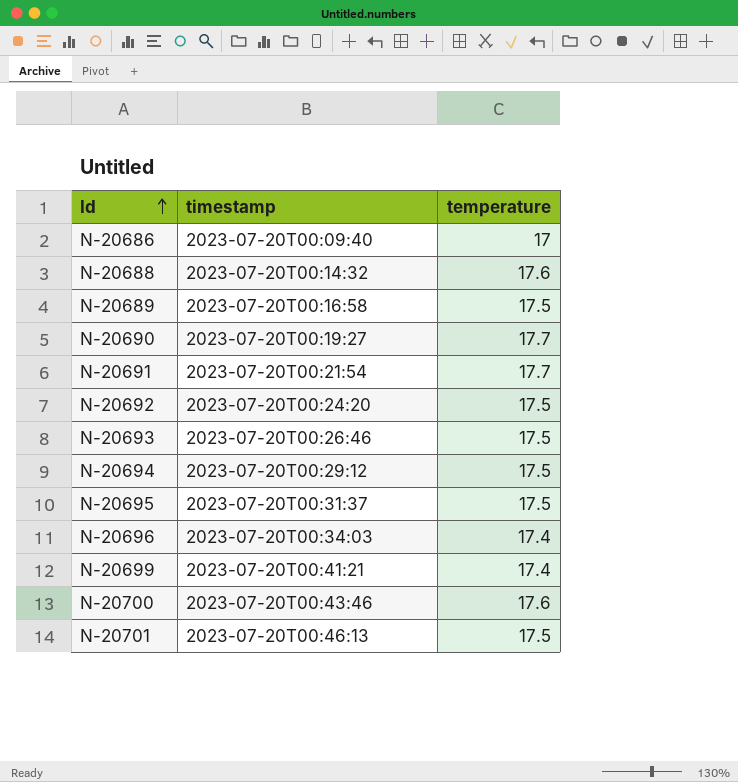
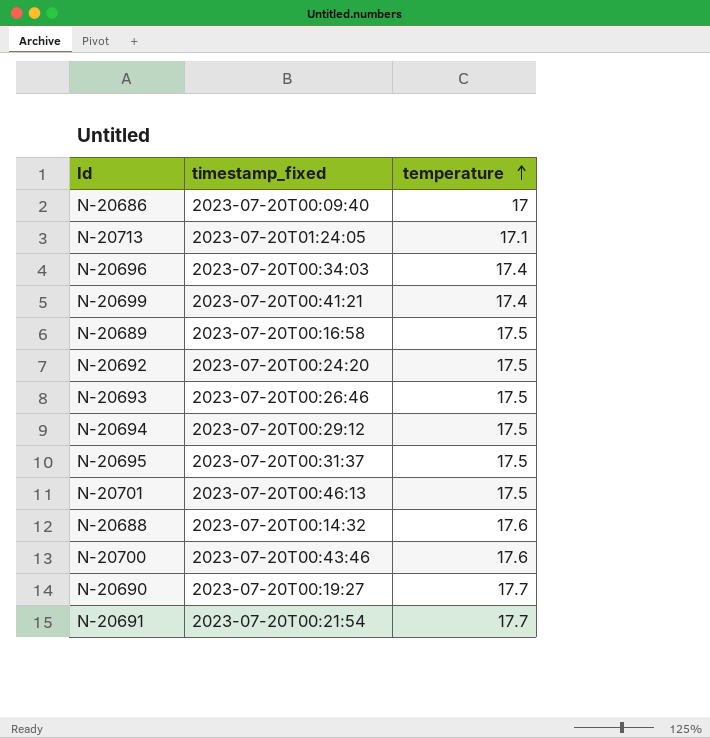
row order: Id ascending -> temperature ascending
column name: timestamp -> timestamp_fixed
row N-20713: none -> 2023-07-20T01:24:05 | 17.1

